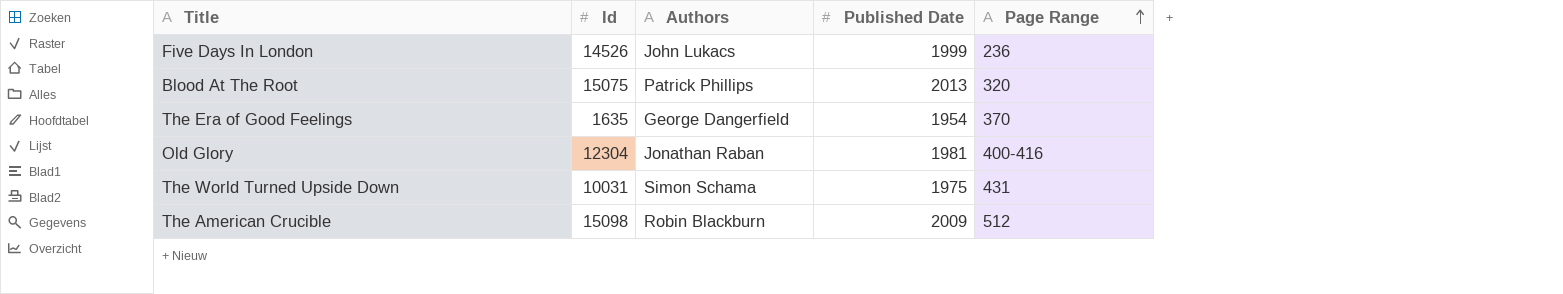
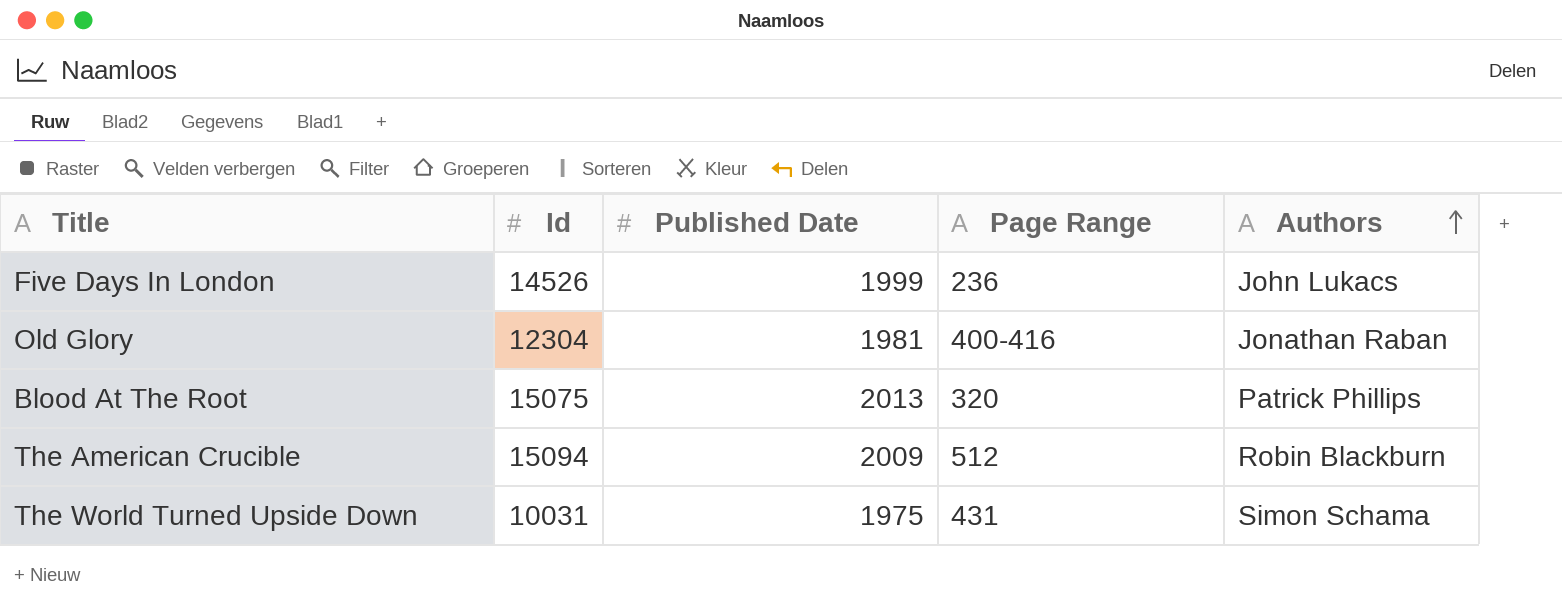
row order: Page Range ascending -> Authors ascending
column Authors | position: 3 -> 5
row The Era of Good Feelings: 1635 | George Dangerfield | 1954 | 370 -> none
The American Crucible | Id: 15098 -> 15094

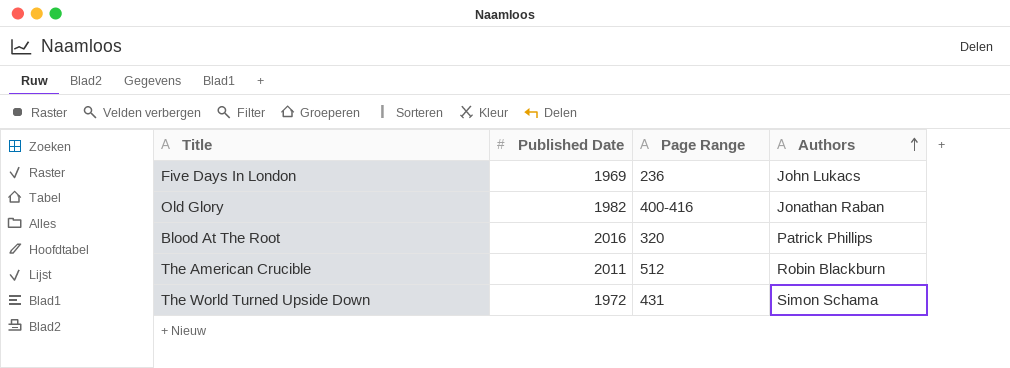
column Id | position: 2 -> none
Five Days In London | Published Date: 1999 -> 1969
Old Glory | Published Date: 1981 -> 1982
Blood At The Root | Published Date: 2013 -> 2016
The American Crucible | Published Date: 2009 -> 2011
The World Turned Upside Down | Published Date: 1975 -> 1972

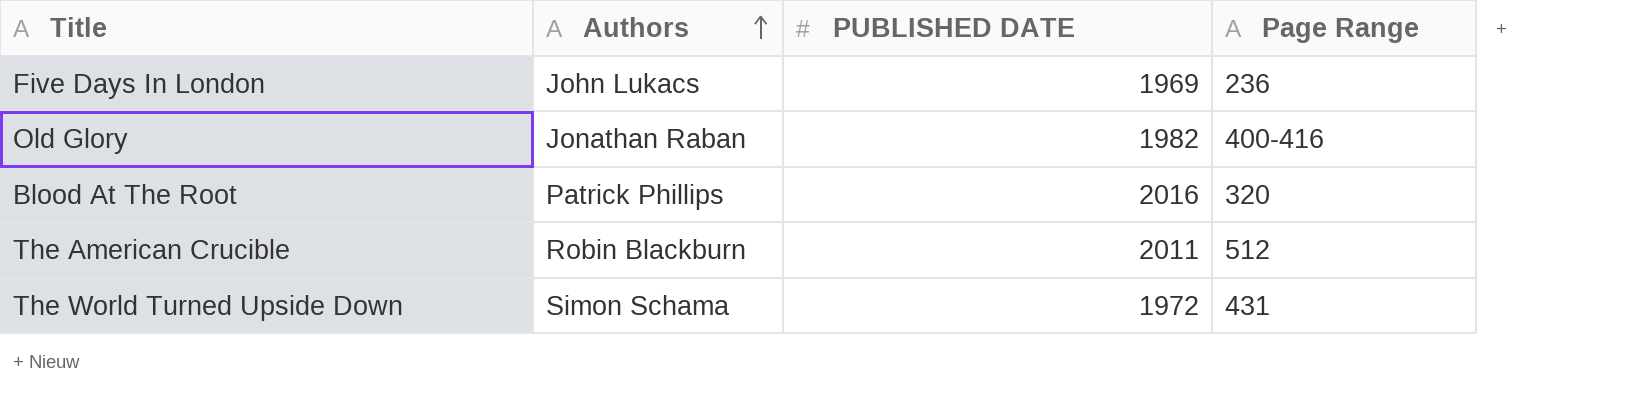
column Authors | position: 4 -> 2
column name: Published Date -> PUBLISHED DATE

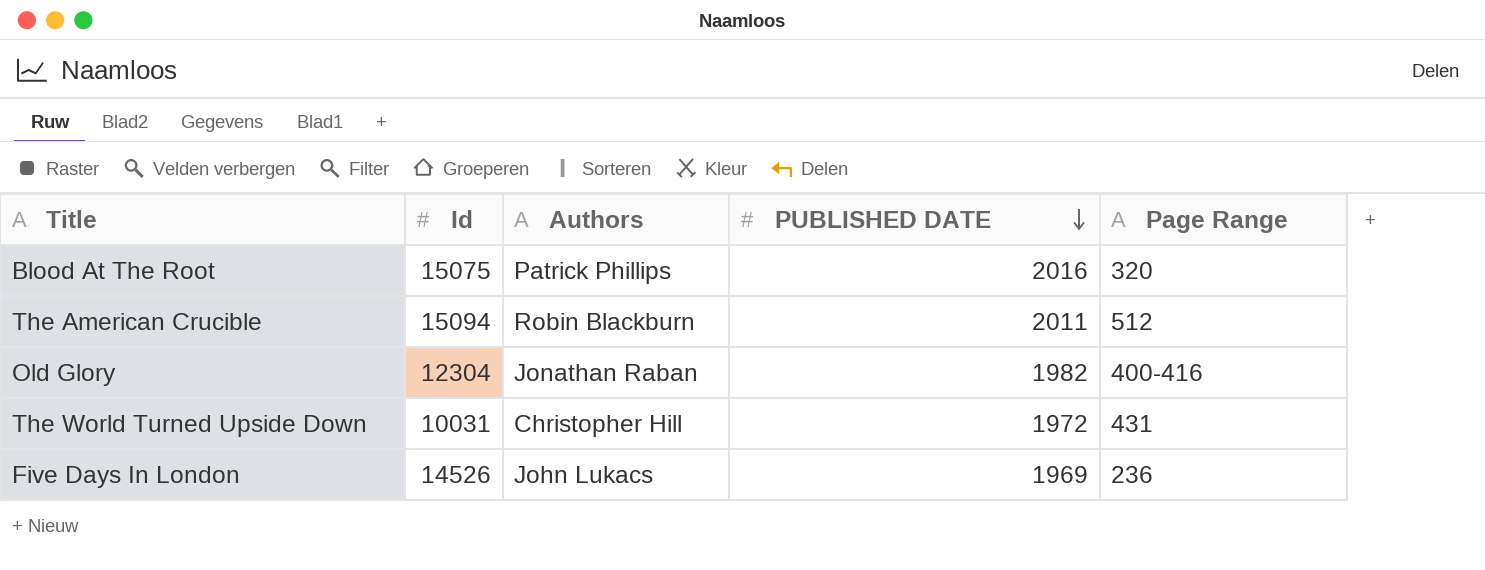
row order: Authors ascending -> PUBLISHED DATE descending
column Id | position: none -> 2
The World Turned Upside Down | Authors: Simon Schama -> Christopher Hill

